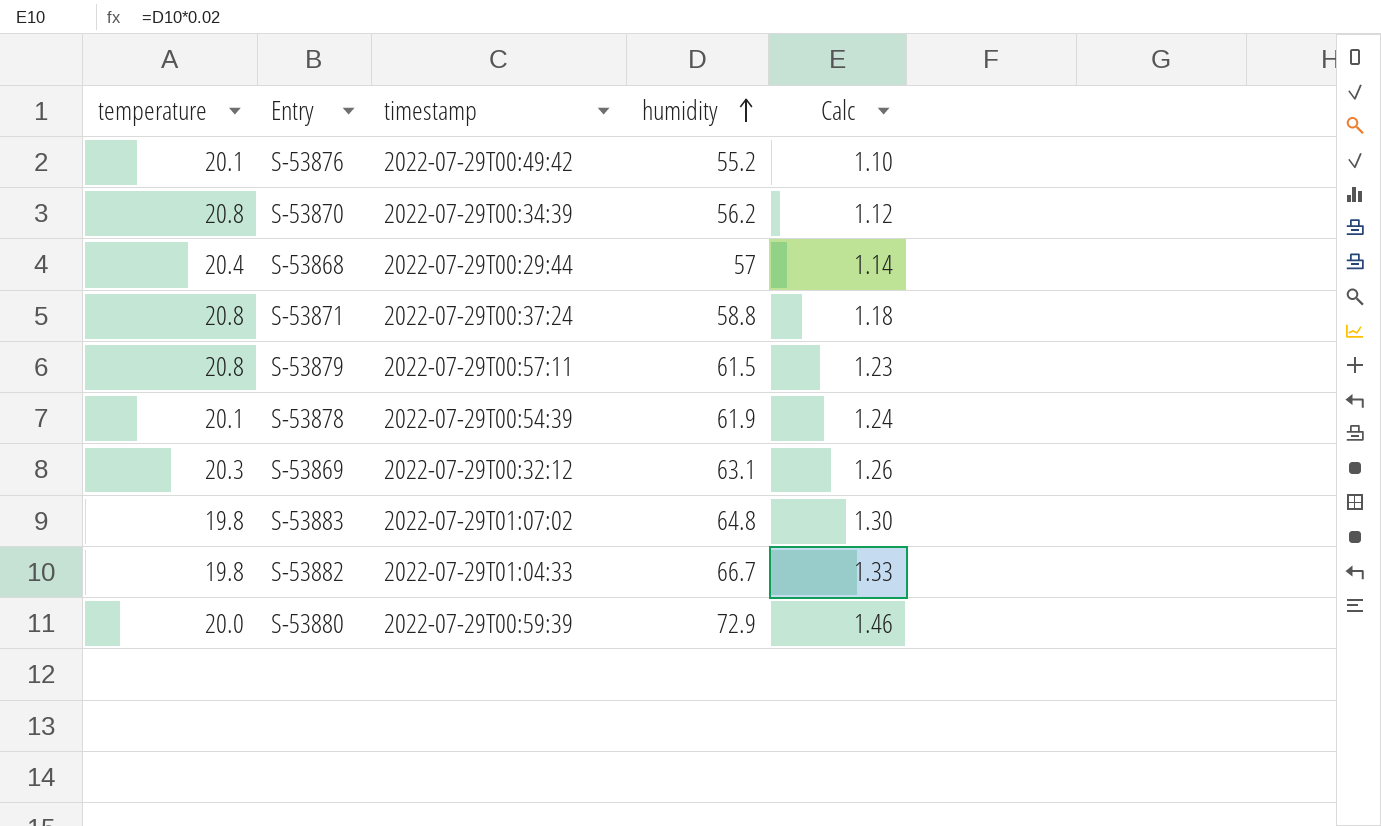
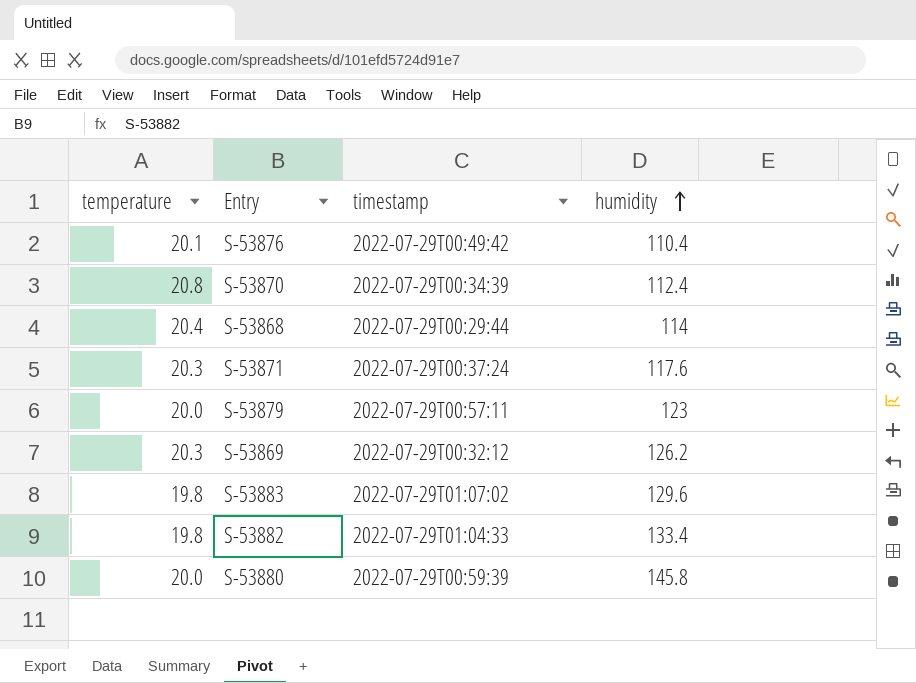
column Calc | formula: [humidity] * 0.02 -> none
row S-53878: 20.1 | 2022-07-29T00:54:39 | 61.9 | 1.24 -> none
S-53876 | humidity: 55.2 -> 110.4
S-53870 | humidity: 56.2 -> 112.4
S-53868 | humidity: 57 -> 114
S-53871 | temperature: 20.8 -> 20.3
S-53871 | humidity: 58.8 -> 117.6
S-53879 | temperature: 20.8 -> 20.0
S-53879 | humidity: 61.5 -> 123
S-53869 | humidity: 63.1 -> 126.2
S-53883 | humidity: 64.8 -> 129.6
S-53882 | humidity: 66.7 -> 133.4
S-53880 | humidity: 72.9 -> 145.8

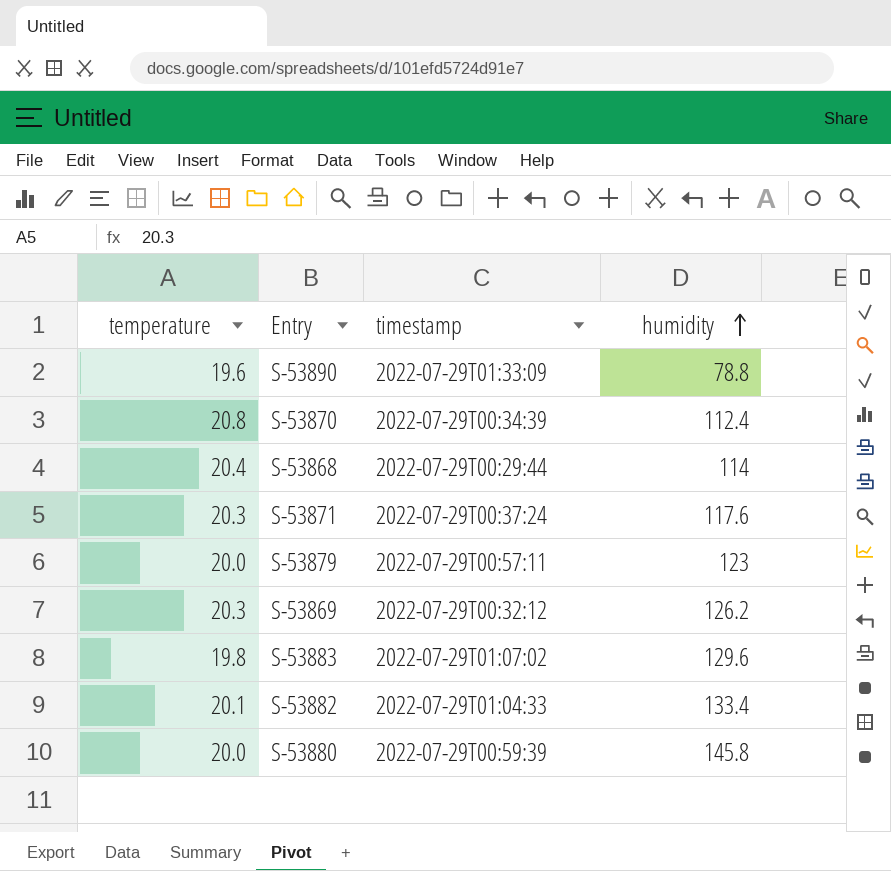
row S-53876: 20.1 | 2022-07-29T00:49:42 | 110.4 -> none
row S-53890: none -> 19.6 | 2022-07-29T01:33:09 | 78.8
S-53882 | temperature: 19.8 -> 20.1

